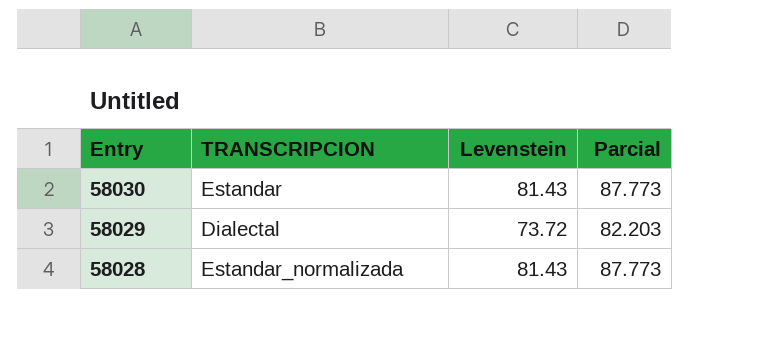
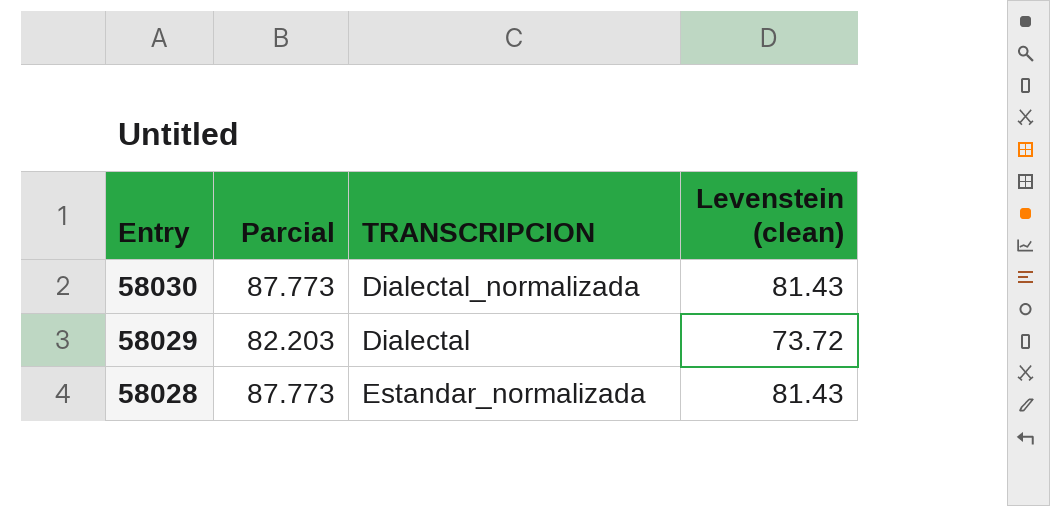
column Parcial | position: 4 -> 2
column name: Levenstein -> Levenstein (clean)
58030 | TRANSCRIPCION: Estandar -> Dialectal_normalizada

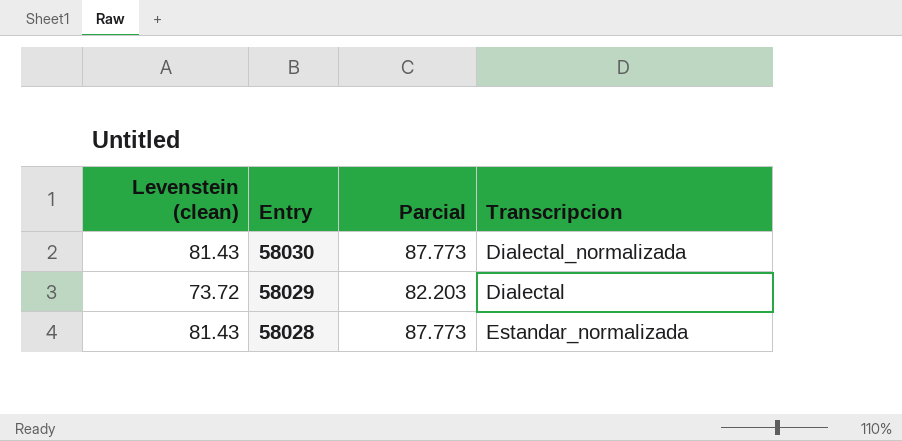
column Levenstein (clean) | position: 4 -> 1
column name: TRANSCRIPCION -> Transcripcion

